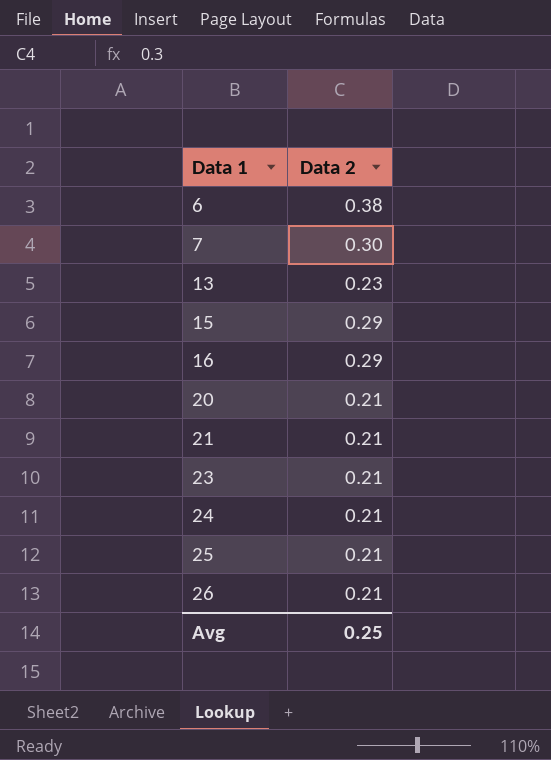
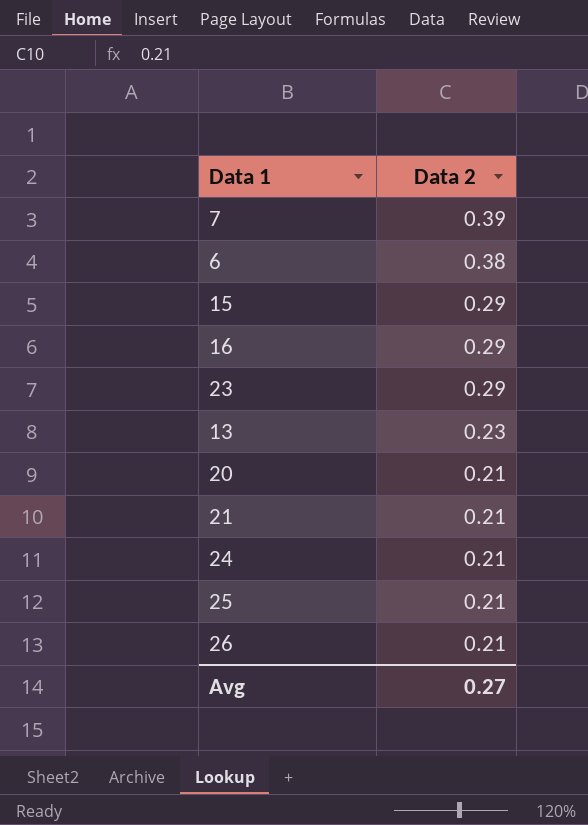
row order: Data 1 ascending -> Data 2 descending
7 | Data 2: 0.30 -> 0.39
23 | Data 2: 0.21 -> 0.29
Avg | Data 2: 0.25 -> 0.27

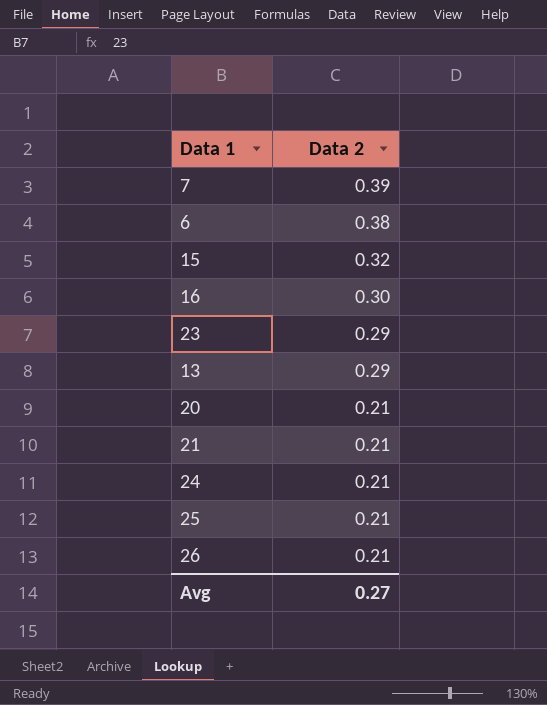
15 | Data 2: 0.29 -> 0.32
16 | Data 2: 0.29 -> 0.30
13 | Data 2: 0.23 -> 0.29

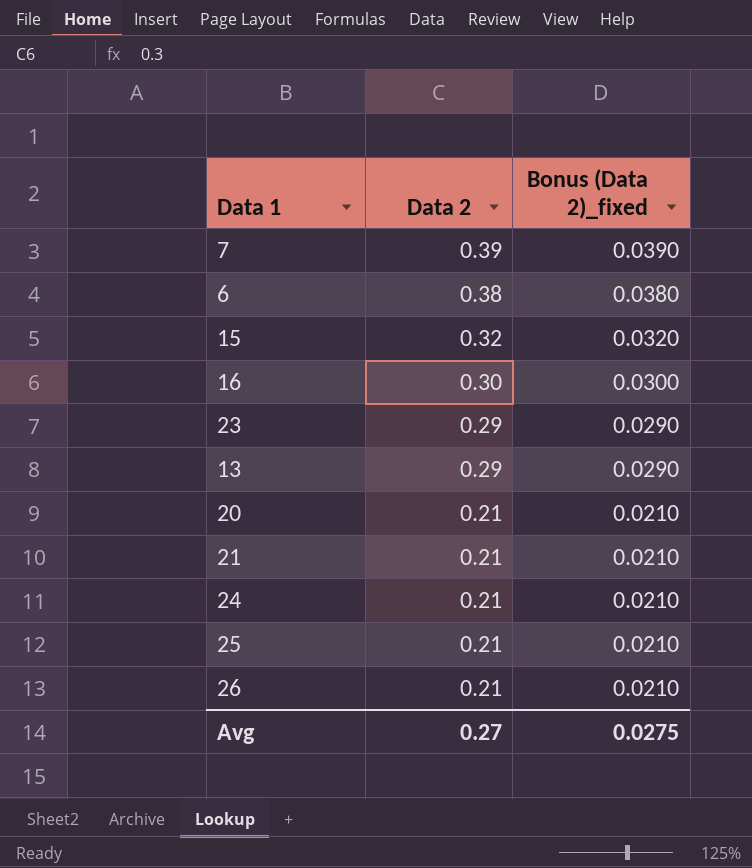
column Bonus (Data 2)_fixed | formula: none -> [Data 2] * 0.1

